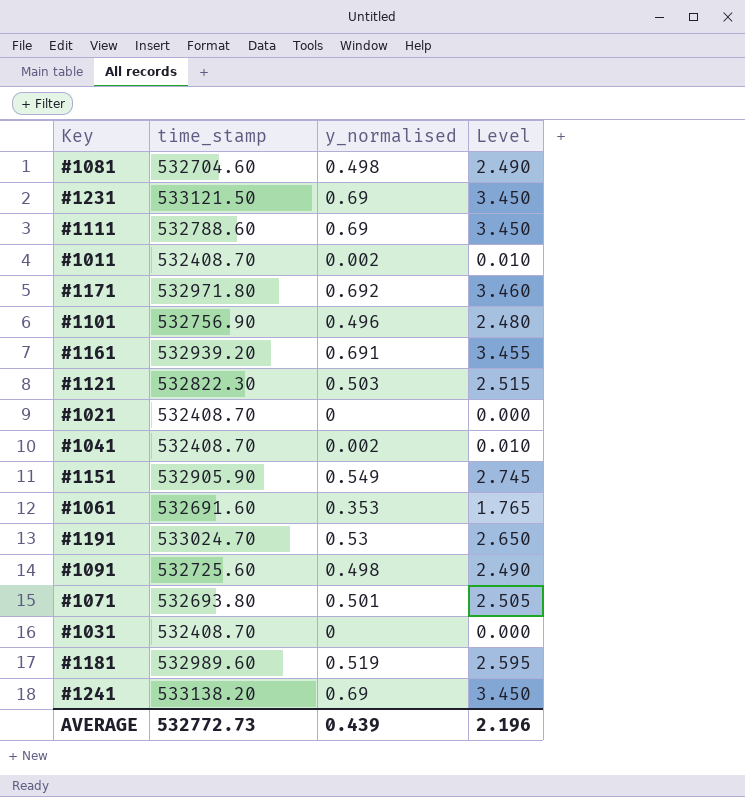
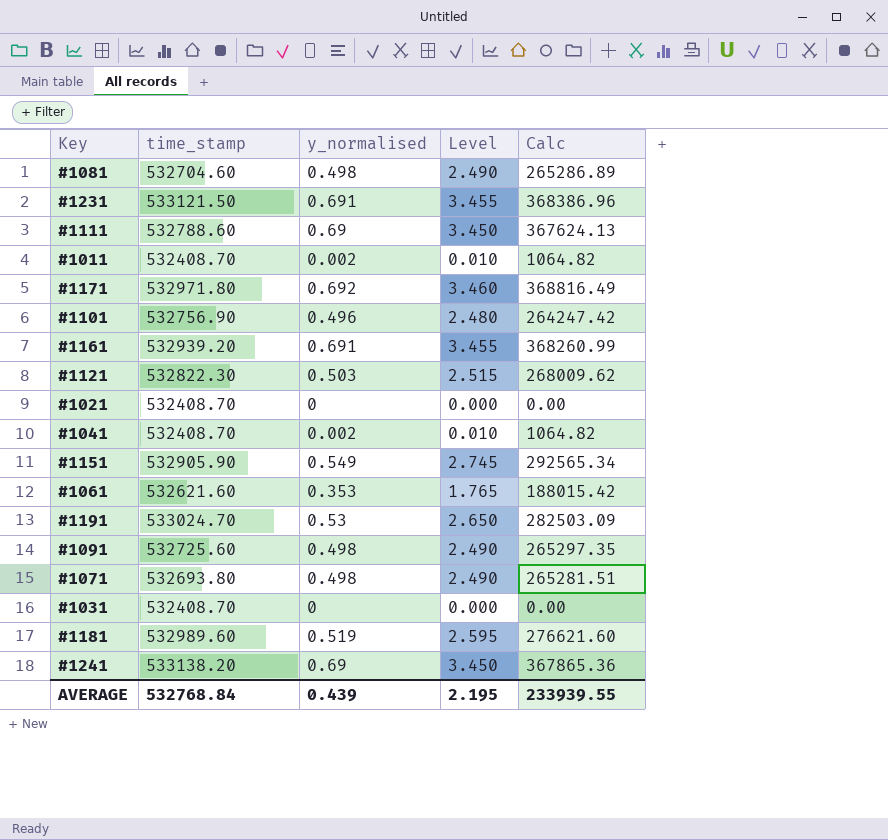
column Calc | formula: none -> [time_stamp] * [y_normalised]
#1231 | y_normalised: 0.69 -> 0.691
#1231 | Level: 3.450 -> 3.455
#1061 | time_stamp: 532691.60 -> 532621.60
#1071 | y_normalised: 0.501 -> 0.498
#1071 | Level: 2.505 -> 2.490
AVERAGE | time_stamp: 532772.73 -> 532768.84
AVERAGE | Level: 2.196 -> 2.195

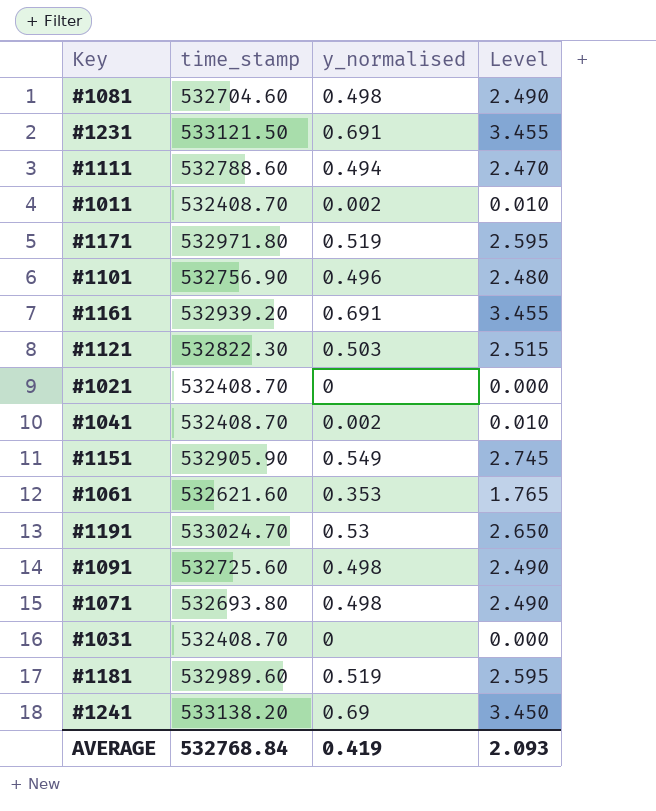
column Calc | formula: [time_stamp] * [y_normalised] -> none
#1111 | y_normalised: 0.69 -> 0.494
#1111 | Level: 3.450 -> 2.470
#1171 | y_normalised: 0.692 -> 0.519
#1171 | Level: 3.460 -> 2.595
AVERAGE | y_normalised: 0.439 -> 0.419
AVERAGE | Level: 2.195 -> 2.093

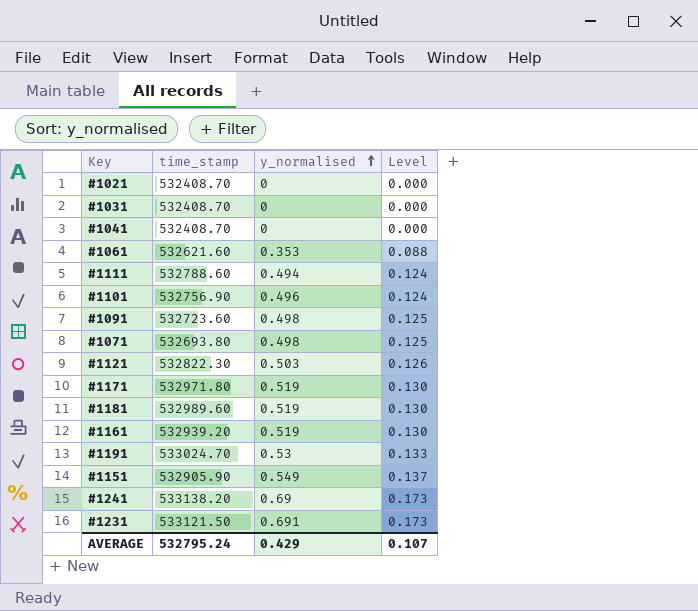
row order: none -> y_normalised ascending
column Level | formula: [y_normalised] * 5 -> [y_normalised] * 0.25
row #1081: 532704.60 | 0.498 | 2.490 -> none
row #1011: 532408.70 | 0.002 | 0.010 -> none
#1041 | y_normalised: 0.002 -> 0
#1091 | time_stamp: 532725.60 -> 532723.60
#1161 | y_normalised: 0.691 -> 0.519
AVERAGE | time_stamp: 532768.84 -> 532795.24
AVERAGE | y_normalised: 0.419 -> 0.429
AVERAGE | Level: 2.093 -> 0.107

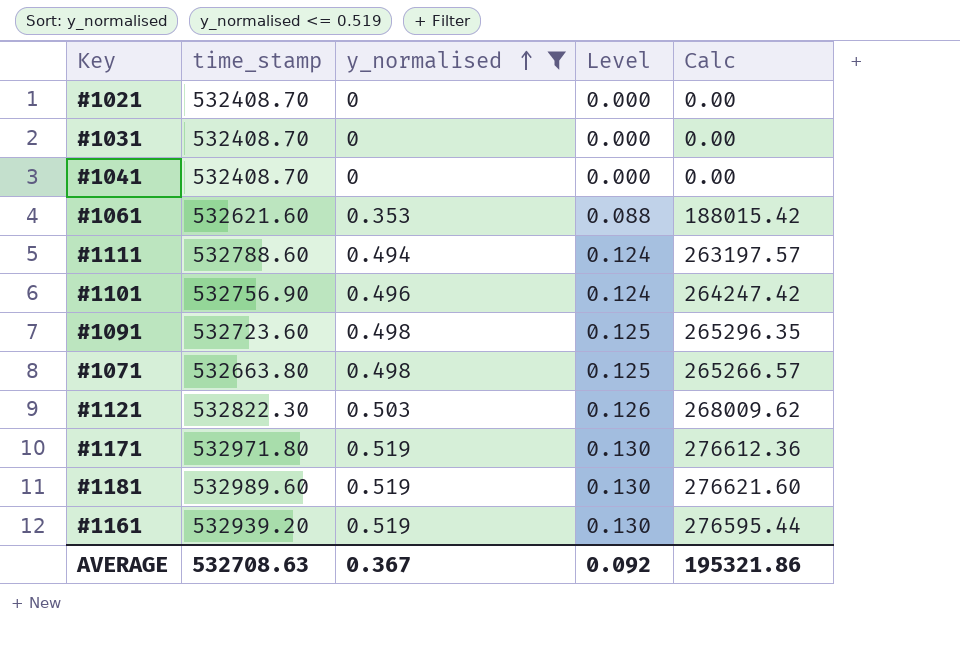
filter: none -> y_normalised <= 0.519
column Calc | formula: none -> [time_stamp] * [y_normalised]
#1071 | time_stamp: 532693.80 -> 532663.80
AVERAGE | time_stamp: 532795.24 -> 532708.63
AVERAGE | y_normalised: 0.429 -> 0.367
AVERAGE | Level: 0.107 -> 0.092

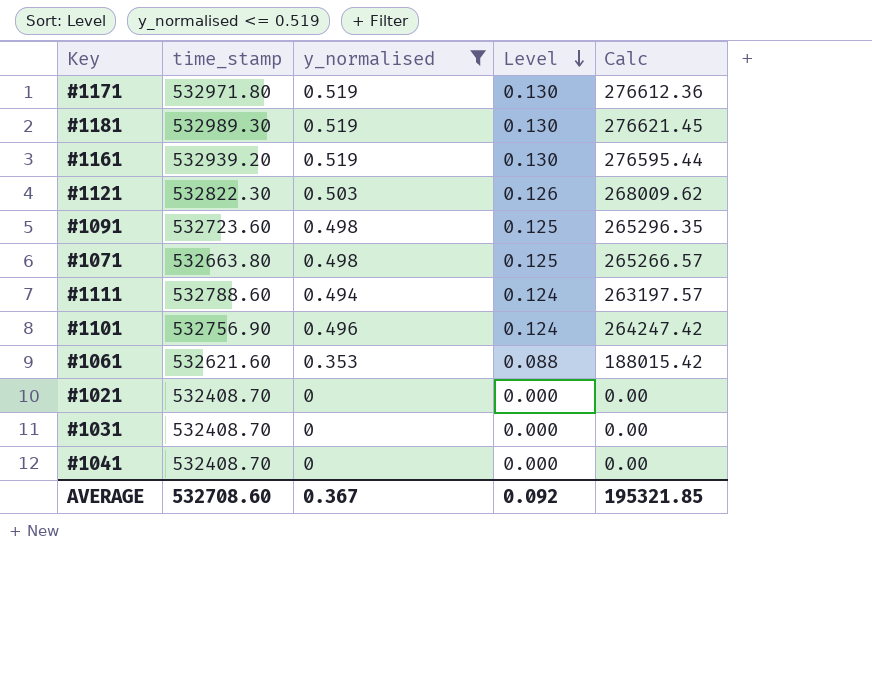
row order: y_normalised ascending -> Level descending
#1181 | time_stamp: 532989.60 -> 532989.30
#1181 | Calc: 276621.60 -> 276621.45
AVERAGE | time_stamp: 532708.63 -> 532708.60
AVERAGE | Calc: 195321.86 -> 195321.85

